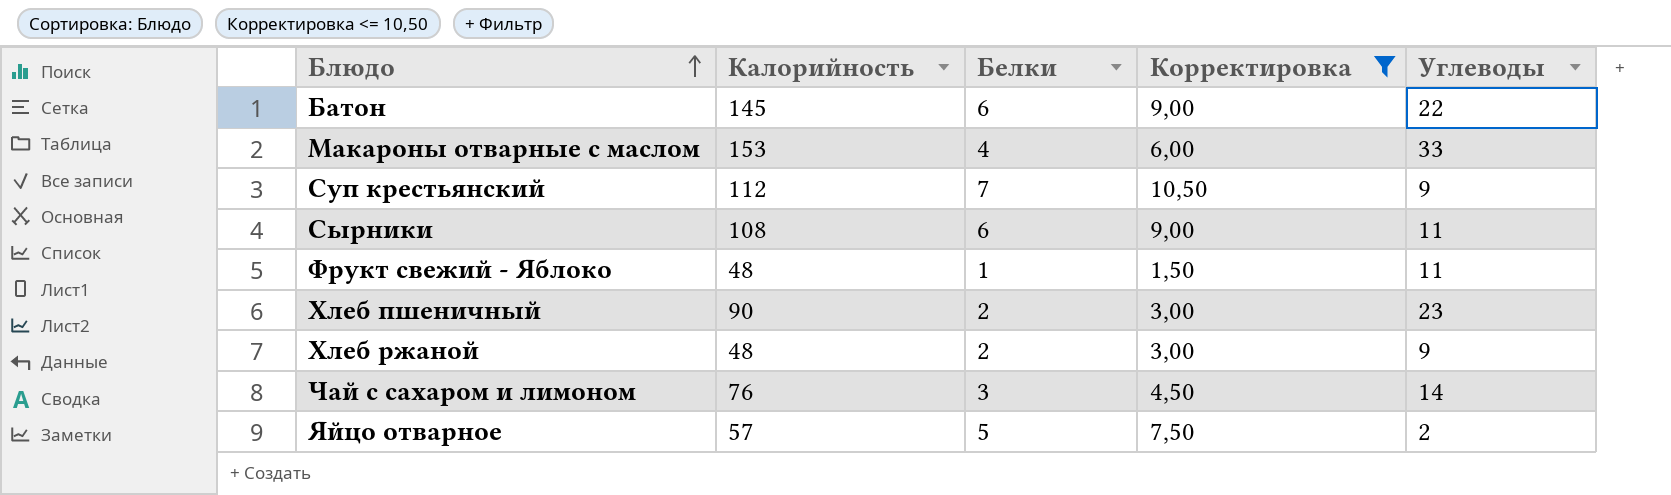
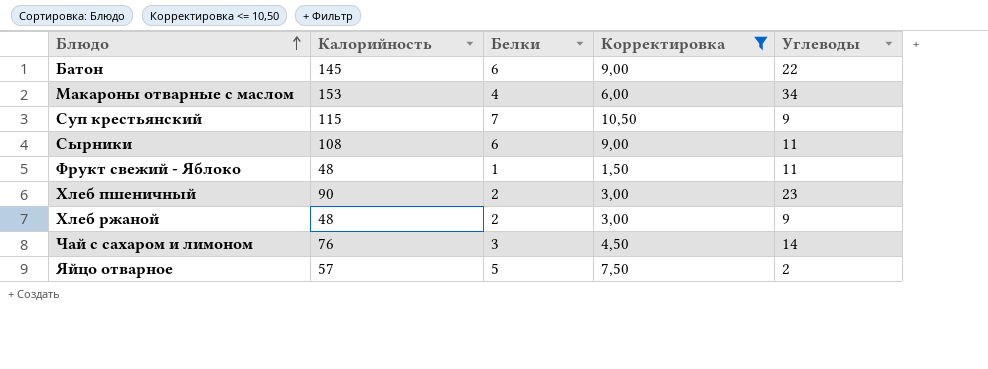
Макароны отварные с маслом | Углеводы: 33 -> 34
Суп крестьянский | Калорийность: 112 -> 115

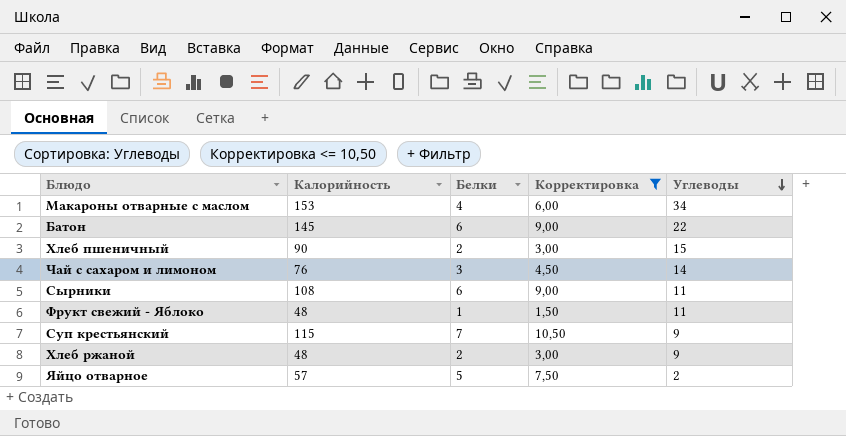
row order: Блюдо ascending -> Углеводы descending
Хлеб пшеничный | Углеводы: 23 -> 15

